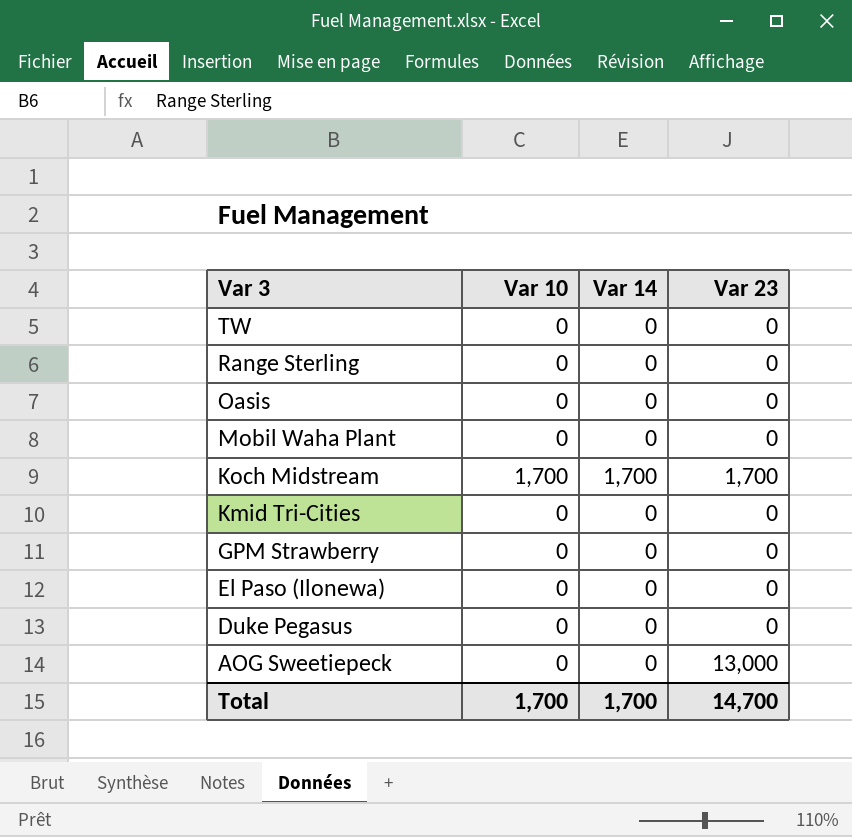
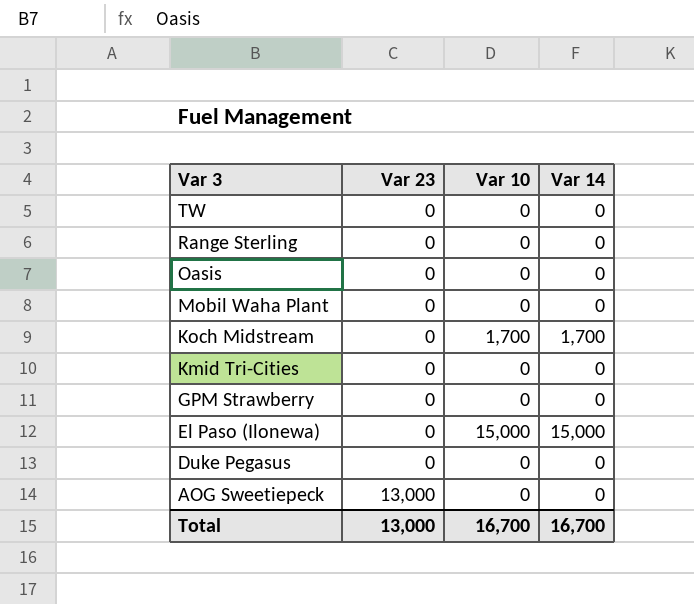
column Var 23 | position: 4 -> 2
Koch Midstream | Var 23: 1,700 -> 0
El Paso (Ilonewa) | Var 10: 0 -> 15,000
El Paso (Ilonewa) | Var 14: 0 -> 15,000
Total | Var 23: 14,700 -> 13,000
Total | Var 10: 1,700 -> 16,700
Total | Var 14: 1,700 -> 16,700

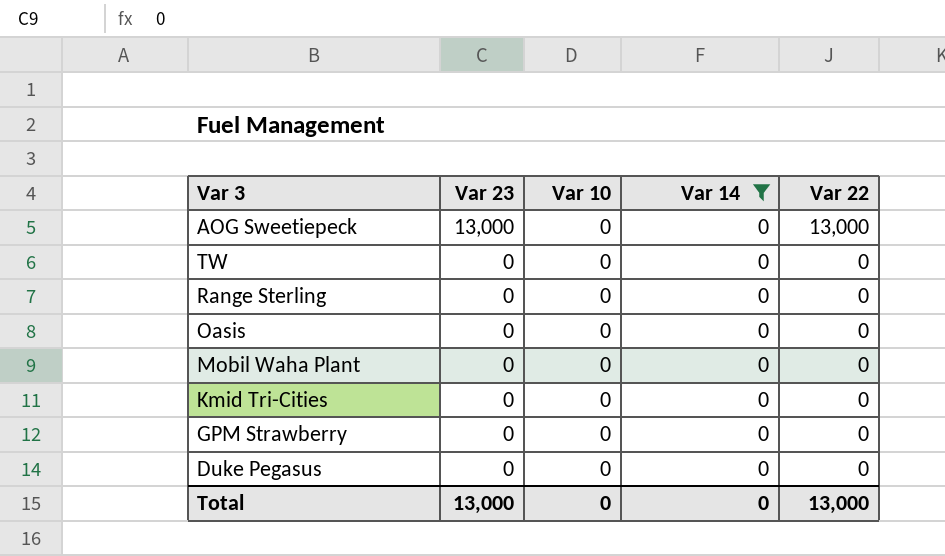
filter: none -> Var 14 = 0
row order: Var 3 descending -> Var 23 descending
column Var 22 | position: none -> 5
Total | Var 10: 16,700 -> 0
Total | Var 14: 16,700 -> 0

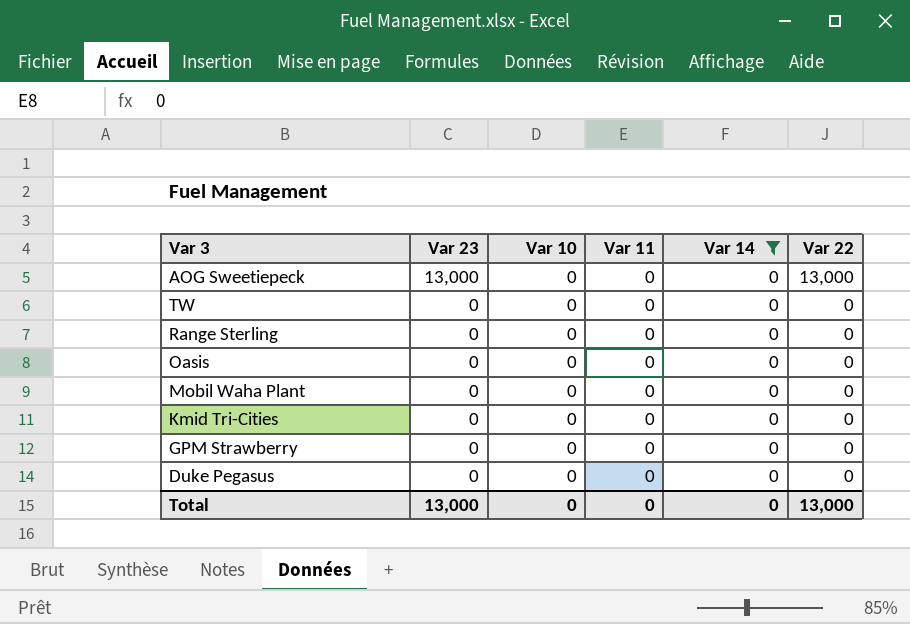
column Var 11 | position: none -> 4

